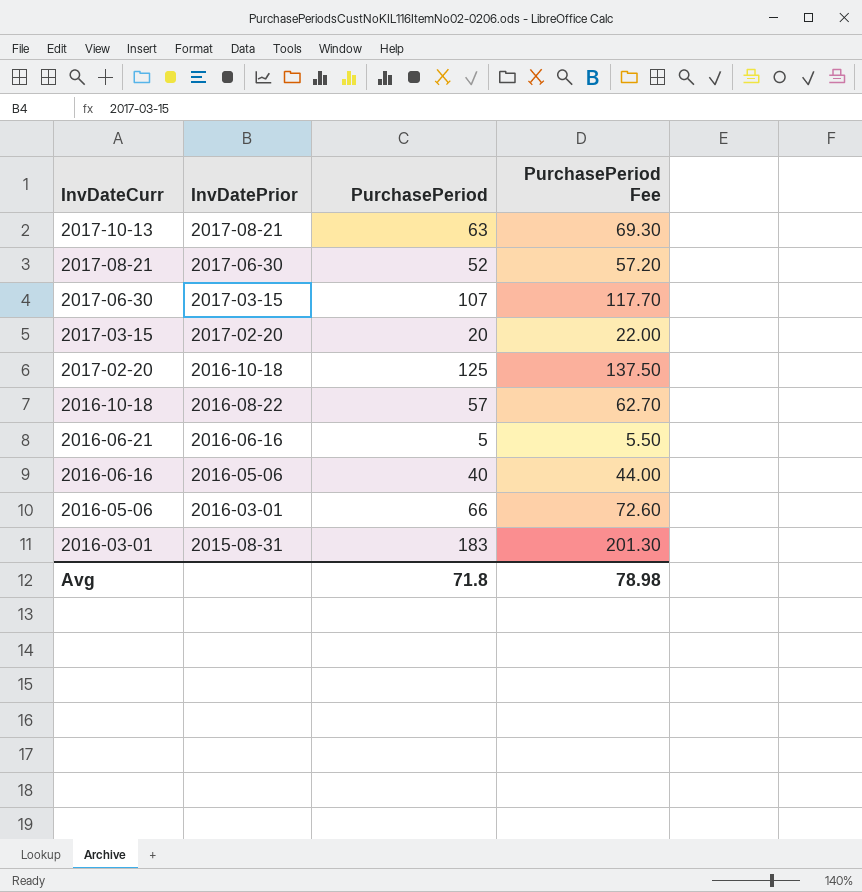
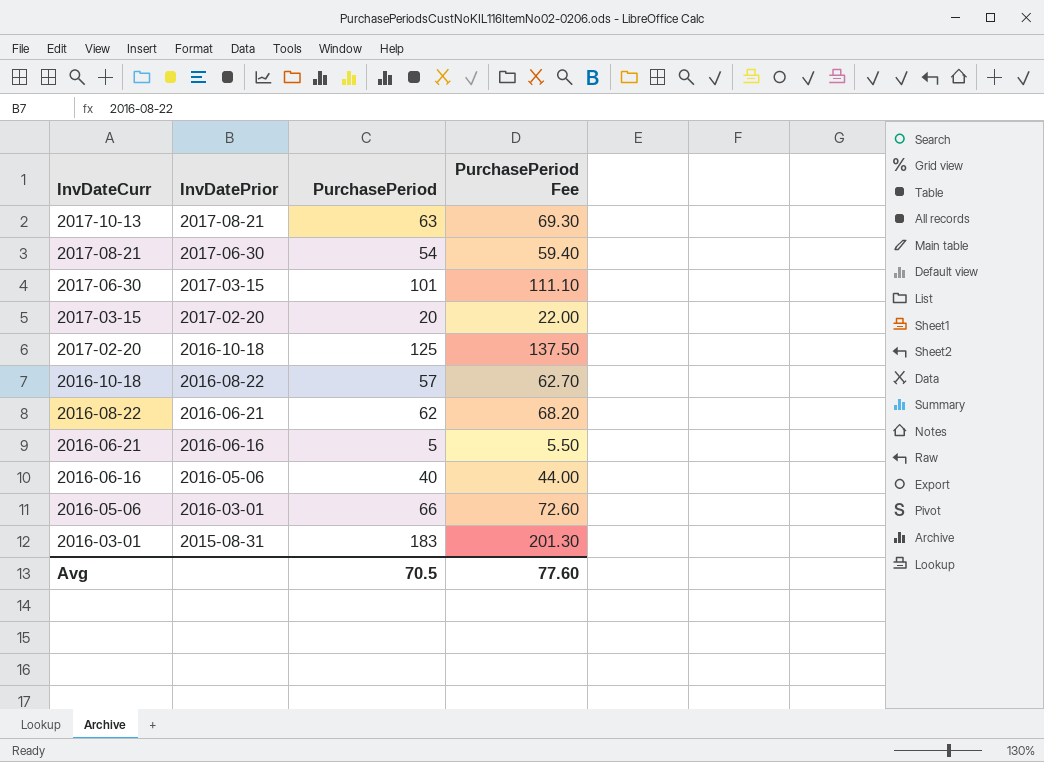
2017-08-21 | PurchasePeriod: 52 -> 54
2017-08-21 | PurchasePeriod Fee: 57.20 -> 59.40
2017-06-30 | PurchasePeriod: 107 -> 101
2017-06-30 | PurchasePeriod Fee: 117.70 -> 111.10
row 2016-08-22: none -> 2016-06-21 | 62 | 68.20
Avg | PurchasePeriod: 71.8 -> 70.5
Avg | PurchasePeriod Fee: 78.98 -> 77.60

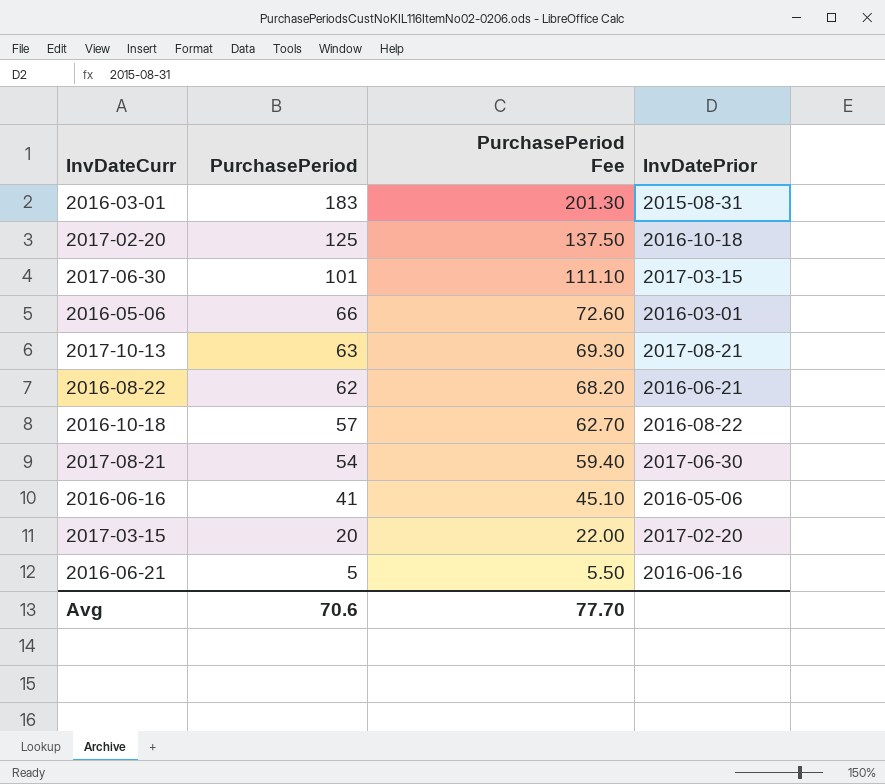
row order: InvDateCurr descending -> PurchasePeriod descending
column InvDatePrior | position: 2 -> 4
2016-06-16 | PurchasePeriod: 40 -> 41
2016-06-16 | PurchasePeriod Fee: 44.00 -> 45.10
Avg | PurchasePeriod: 70.5 -> 70.6
Avg | PurchasePeriod Fee: 77.60 -> 77.70

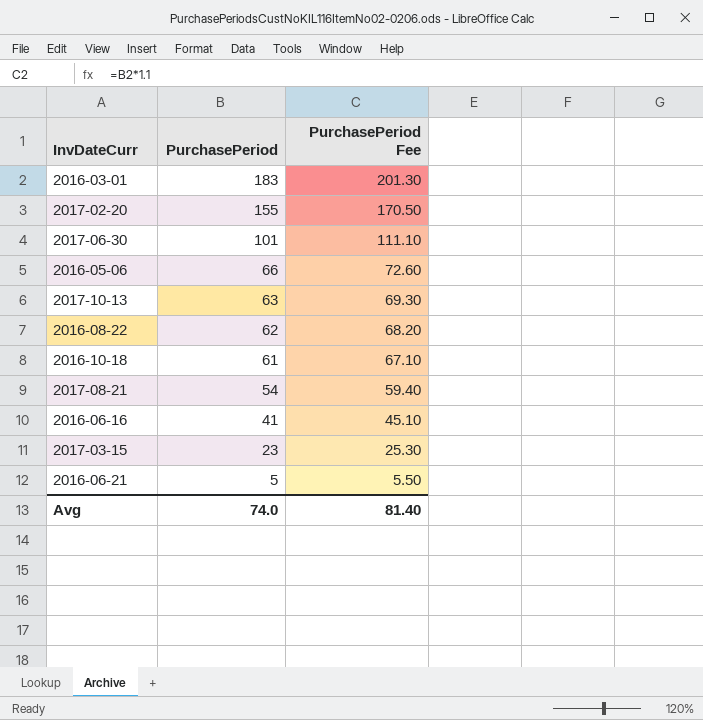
column InvDatePrior | position: 4 -> none
2017-02-20 | PurchasePeriod: 125 -> 155
2017-02-20 | PurchasePeriod Fee: 137.50 -> 170.50
2016-10-18 | PurchasePeriod: 57 -> 61
2016-10-18 | PurchasePeriod Fee: 62.70 -> 67.10
2017-03-15 | PurchasePeriod: 20 -> 23
2017-03-15 | PurchasePeriod Fee: 22.00 -> 25.30
Avg | PurchasePeriod: 70.6 -> 74.0
Avg | PurchasePeriod Fee: 77.70 -> 81.40

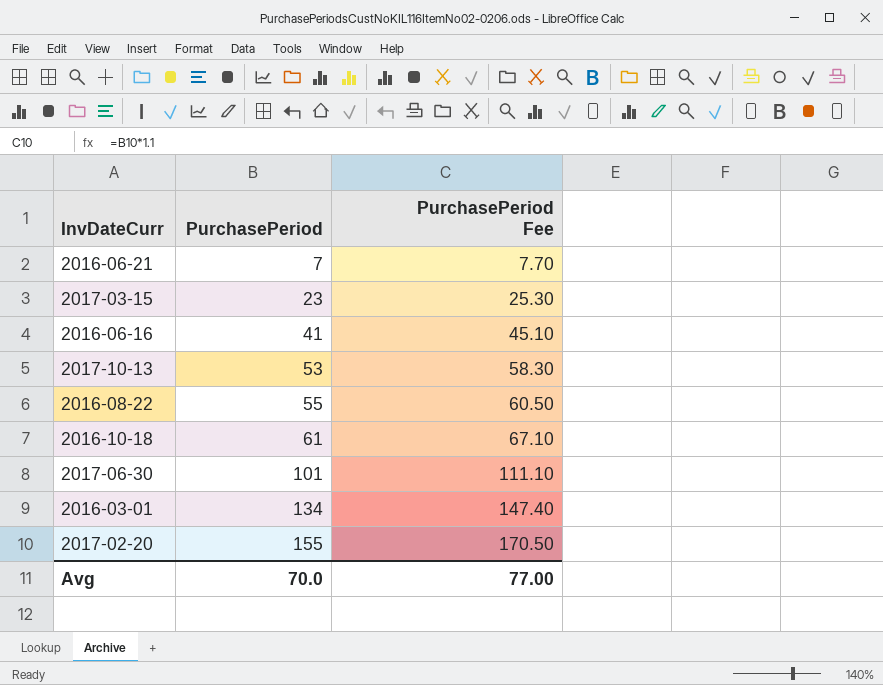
row order: PurchasePeriod descending -> PurchasePeriod ascending
row 2016-05-06: 66 | 72.60 -> none
row 2017-08-21: 54 | 59.40 -> none
2016-06-21 | PurchasePeriod: 5 -> 7
2016-06-21 | PurchasePeriod Fee: 5.50 -> 7.70
2017-10-13 | PurchasePeriod: 63 -> 53
2017-10-13 | PurchasePeriod Fee: 69.30 -> 58.30
2016-08-22 | PurchasePeriod: 62 -> 55
2016-08-22 | PurchasePeriod Fee: 68.20 -> 60.50
2016-03-01 | PurchasePeriod: 183 -> 134
2016-03-01 | PurchasePeriod Fee: 201.30 -> 147.40
Avg | PurchasePeriod: 74.0 -> 70.0
Avg | PurchasePeriod Fee: 81.40 -> 77.00

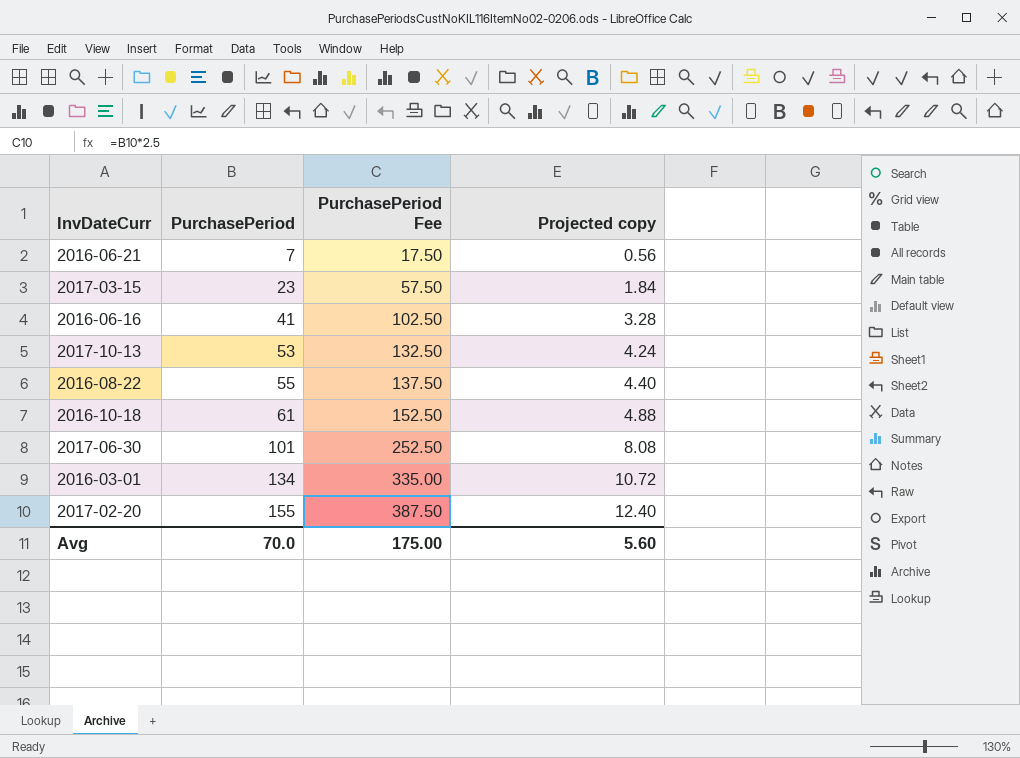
column PurchasePeriod Fee | formula: [PurchasePeriod] * 1.1 -> [PurchasePeriod] * 2.5
column Projected copy | formula: none -> [PurchasePeriod] * 0.08
Avg | PurchasePeriod Fee: 77.00 -> 175.00

